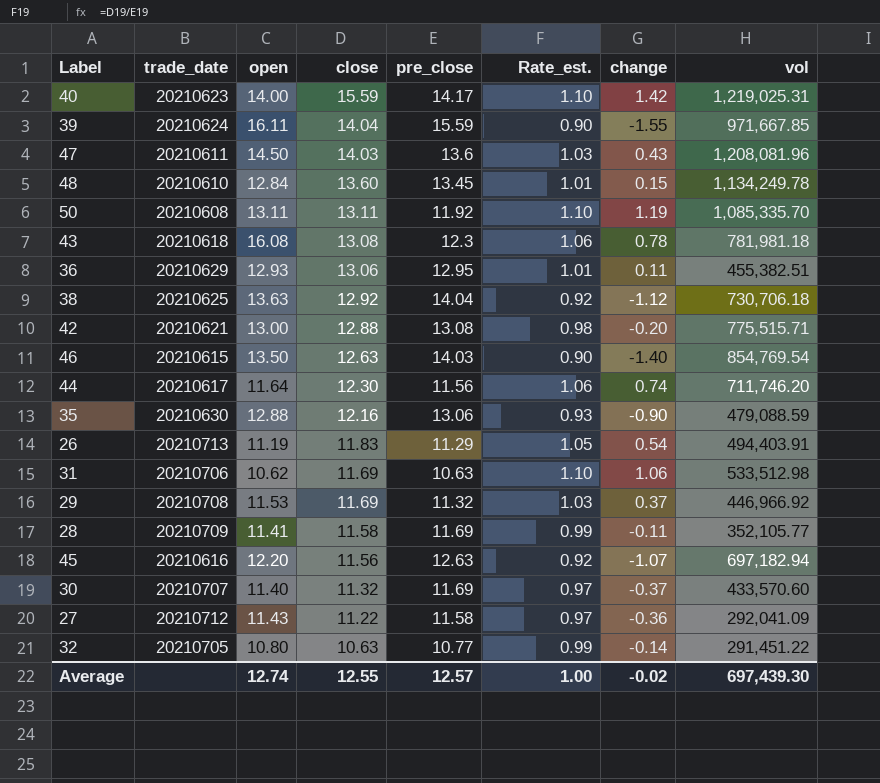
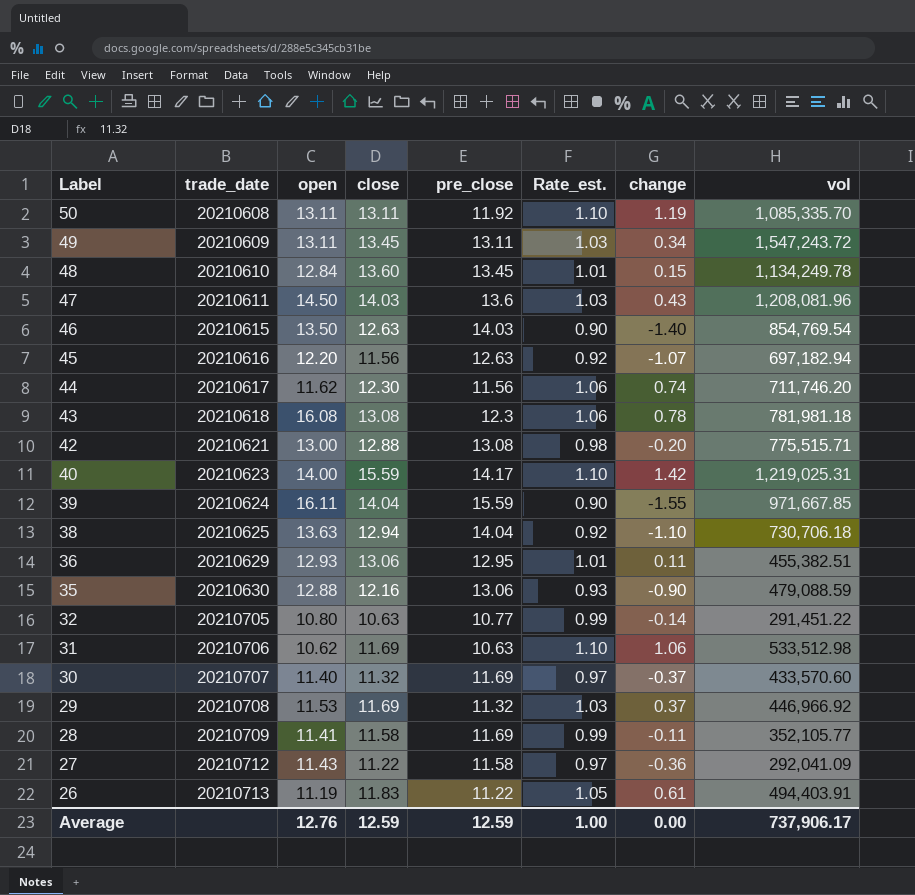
row order: close descending -> Label descending
row 49: none -> 20210609 | 13.11 | 13.45 | 13.11 | 1.03 | 0.34 | 1,547,243.72
44 | open: 11.64 -> 11.62
38 | close: 12.92 -> 12.94
38 | change: -1.12 -> -1.10
26 | pre_close: 11.29 -> 11.22
26 | change: 0.54 -> 0.61
Average | open: 12.74 -> 12.76
Average | close: 12.55 -> 12.59
Average | pre_close: 12.57 -> 12.59
Average | change: -0.02 -> 0.00
Average | vol: 697,439.30 -> 737,906.17

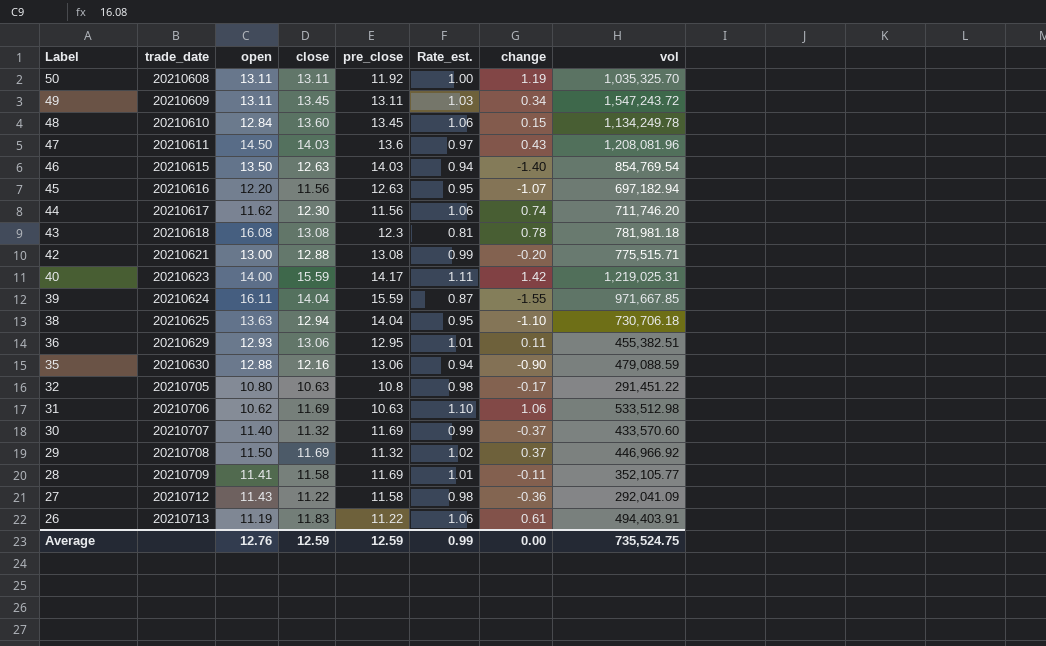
column Rate_est. | formula: [close] / [pre_close] -> [close] / [open]
50 | vol: 1,085,335.70 -> 1,035,325.70
32 | pre_close: 10.77 -> 10.8
32 | change: -0.14 -> -0.17
29 | open: 11.53 -> 11.50
Average | Rate_est.: 1.00 -> 0.99
Average | vol: 737,906.17 -> 735,524.75

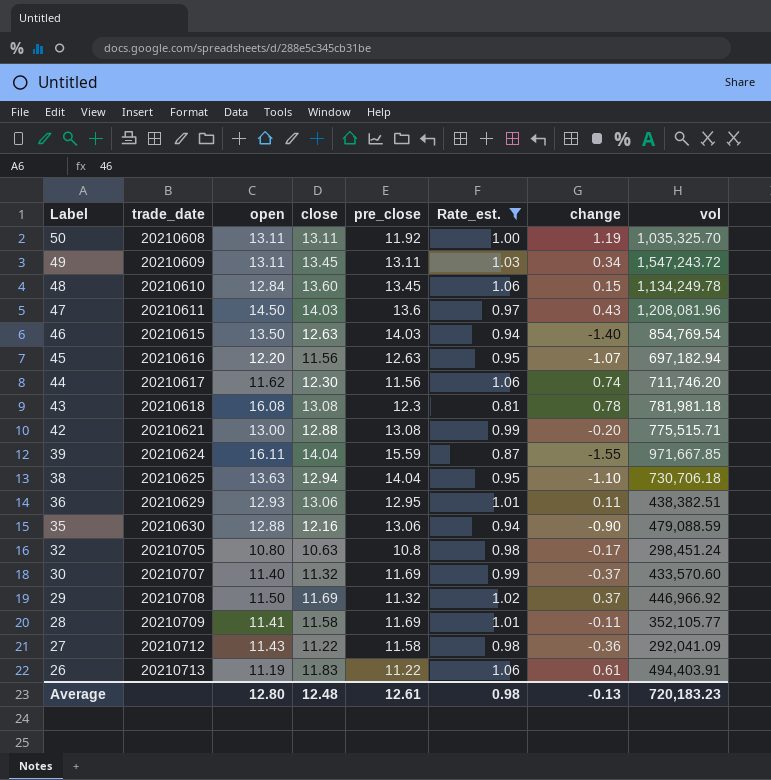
filter: none -> Rate_est. <= 1.06
36 | vol: 455,382.51 -> 438,382.51
32 | vol: 291,451.22 -> 298,451.24
Average | open: 12.76 -> 12.80
Average | close: 12.59 -> 12.48
Average | pre_close: 12.59 -> 12.61
Average | Rate_est.: 0.99 -> 0.98
Average | change: 0.00 -> -0.13
Average | vol: 735,524.75 -> 720,183.23

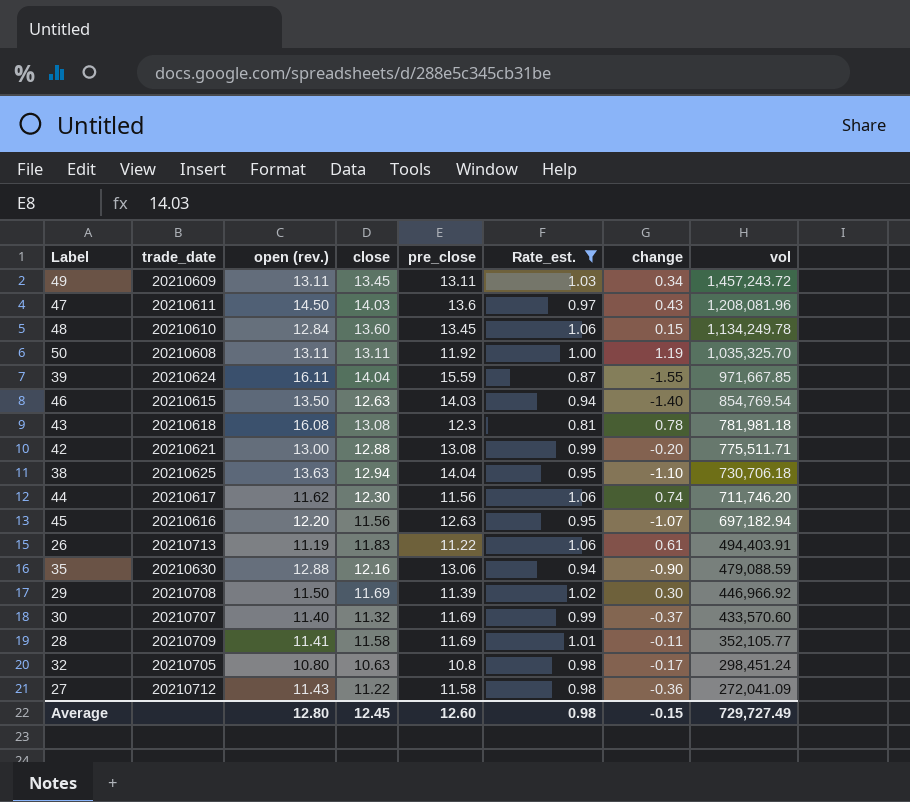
row order: Label descending -> vol descending
column name: open -> open (rev.)
row 36: 20210629 | 12.93 | 13.06 | 12.95 | 1.01 | 0.11 | 438,382.51 -> none
49 | vol: 1,547,243.72 -> 1,457,243.72
42 | vol: 775,515.71 -> 775,511.71
29 | pre_close: 11.32 -> 11.39
29 | change: 0.37 -> 0.30
27 | vol: 292,041.09 -> 272,041.09
Average | close: 12.48 -> 12.45
Average | pre_close: 12.61 -> 12.60
Average | change: -0.13 -> -0.15
Average | vol: 720,183.23 -> 729,727.49

